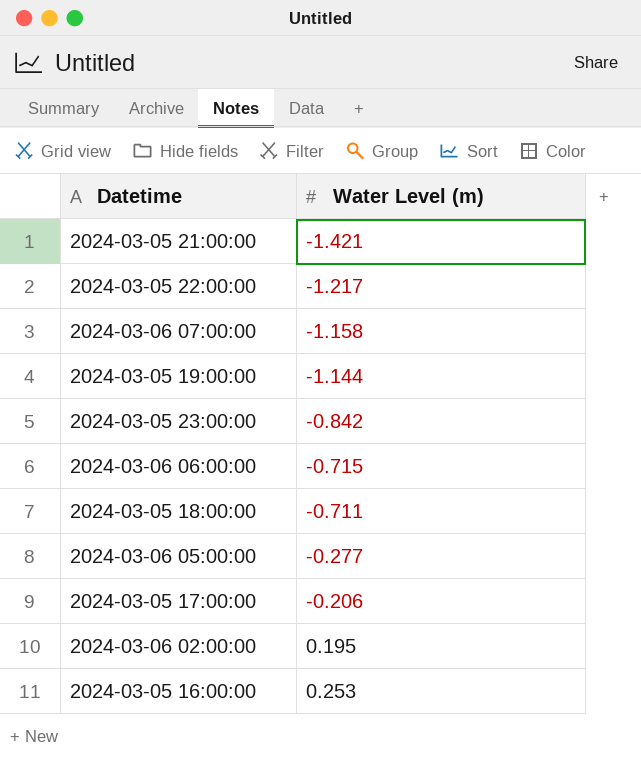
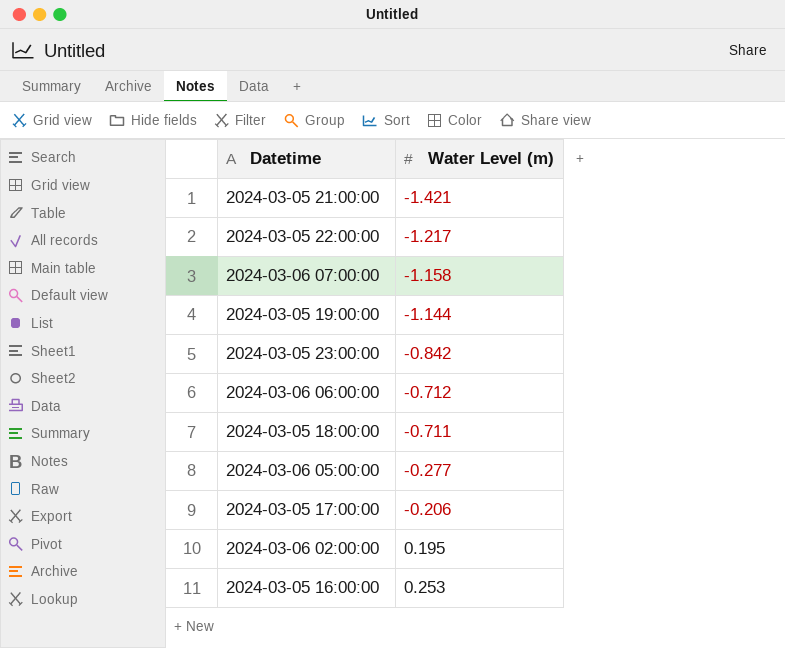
2024-03-06 06:00:00 | Water Level (m): -0.715 -> -0.712

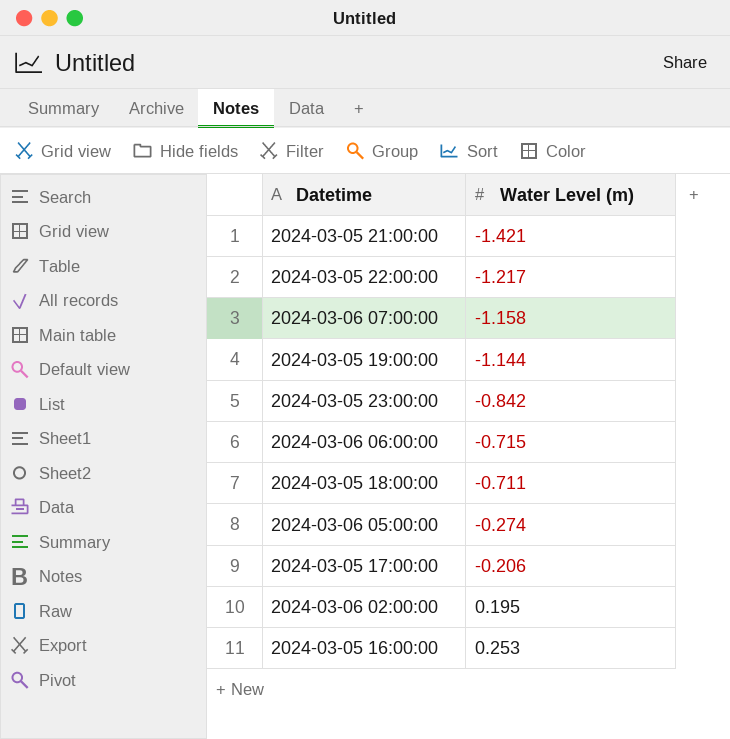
2024-03-06 06:00:00 | Water Level (m): -0.712 -> -0.715
2024-03-06 05:00:00 | Water Level (m): -0.277 -> -0.274

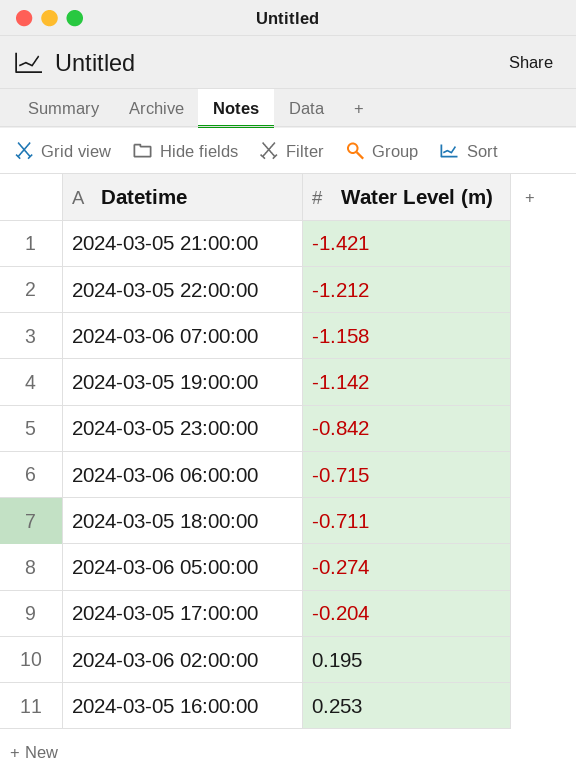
2024-03-05 22:00:00 | Water Level (m): -1.217 -> -1.212
2024-03-05 19:00:00 | Water Level (m): -1.144 -> -1.142
2024-03-05 17:00:00 | Water Level (m): -0.206 -> -0.204

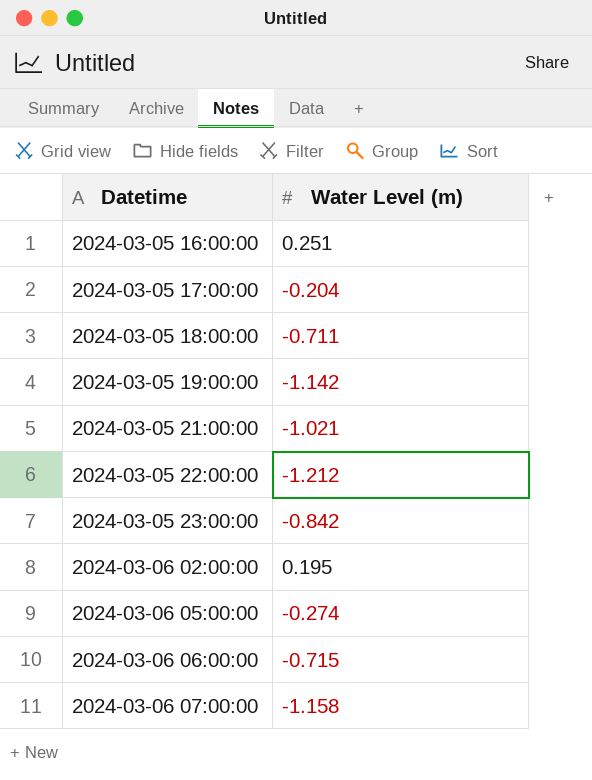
row order: Water Level (m) ascending -> Datetime ascending
2024-03-05 16:00:00 | Water Level (m): 0.253 -> 0.251
2024-03-05 21:00:00 | Water Level (m): -1.421 -> -1.021

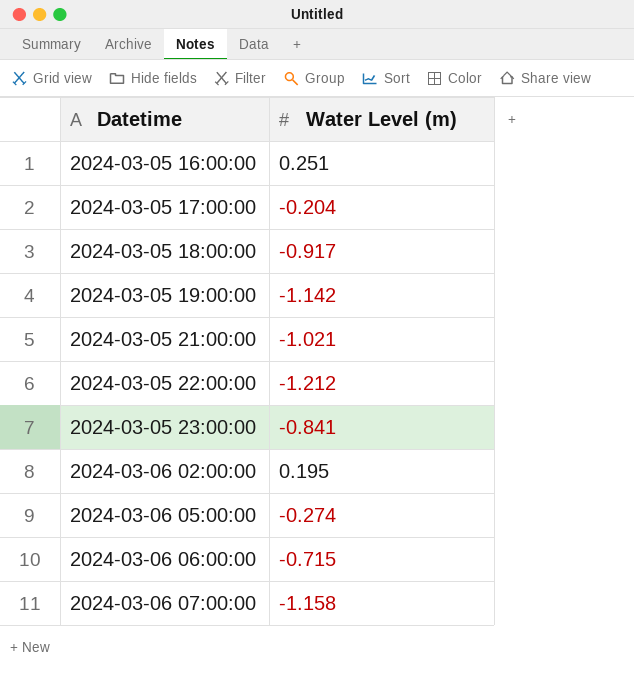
2024-03-05 18:00:00 | Water Level (m): -0.711 -> -0.917
2024-03-05 23:00:00 | Water Level (m): -0.842 -> -0.841

